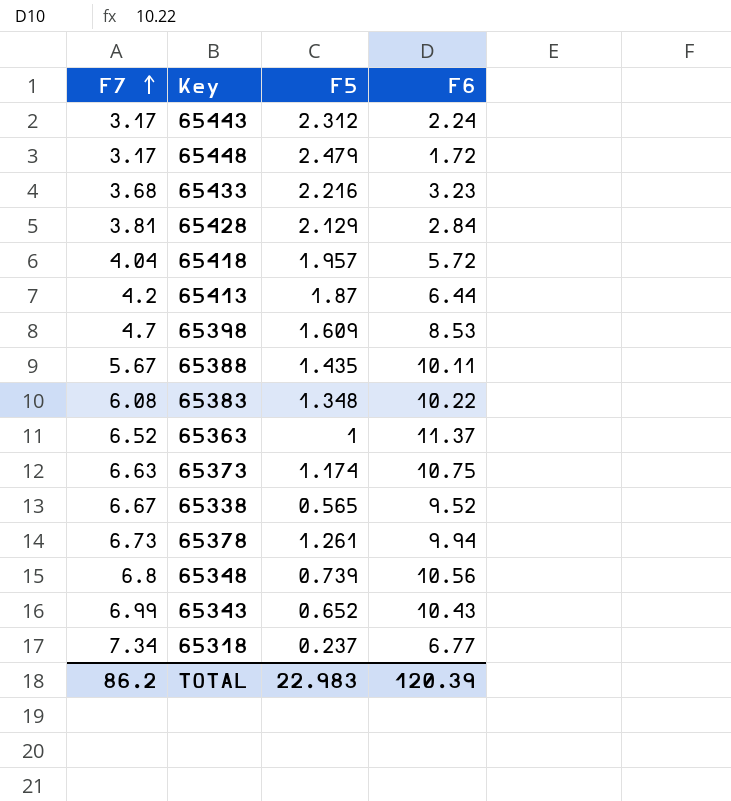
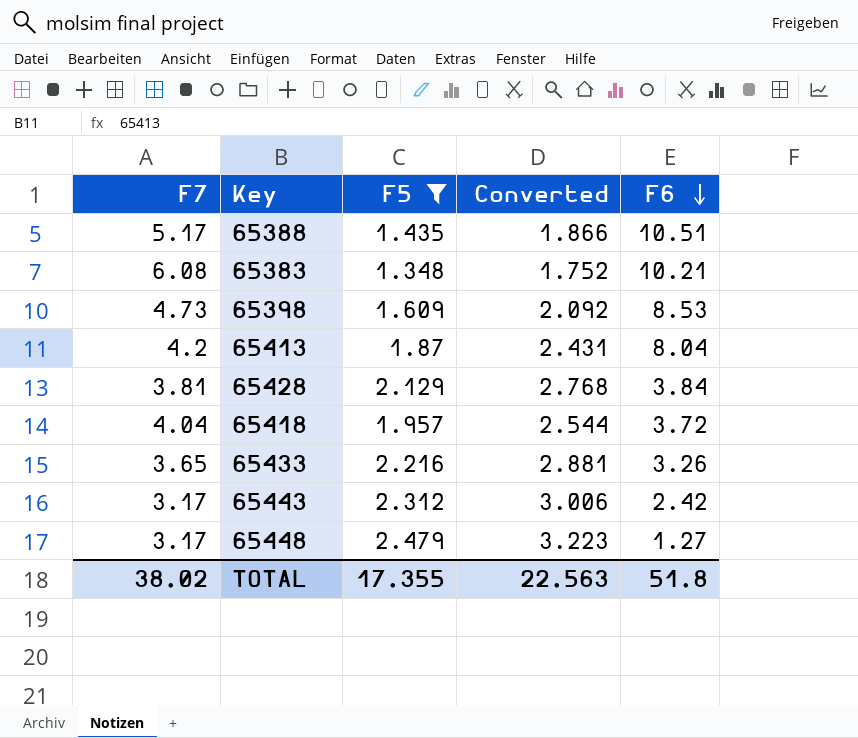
filter: none -> F5 >= 1.348
row order: F7 ascending -> F6 descending
column Converted | formula: none -> [F5] * 1.3
65388 | F7: 5.67 -> 5.17
65388 | F6: 10.11 -> 10.51
65383 | F6: 10.22 -> 10.21
65398 | F7: 4.7 -> 4.73
65413 | F6: 6.44 -> 8.04
65428 | F6: 2.84 -> 3.84
65418 | F6: 5.72 -> 3.72
65433 | F7: 3.68 -> 3.65
65433 | F6: 3.23 -> 3.26
65443 | F6: 2.24 -> 2.42
65448 | F6: 1.72 -> 1.27
TOTAL | F7: 86.2 -> 38.02
TOTAL | F5: 22.983 -> 17.355
TOTAL | F6: 120.39 -> 51.8

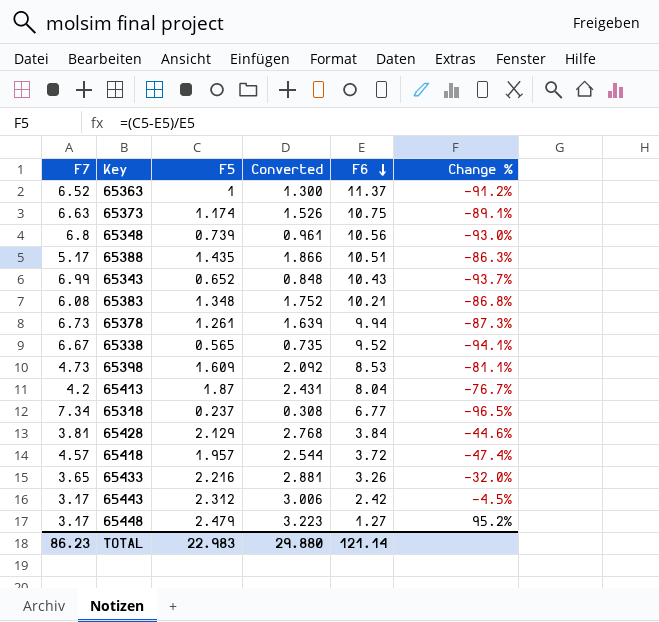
filter: F5 >= 1.348 -> none
column Change % | formula: none -> ([F5] - [F6]) / [F6]
65418 | F7: 4.04 -> 4.57
TOTAL | F7: 38.02 -> 86.23
TOTAL | F5: 17.355 -> 22.983
TOTAL | Converted: 22.563 -> 29.880
TOTAL | F6: 51.8 -> 121.14

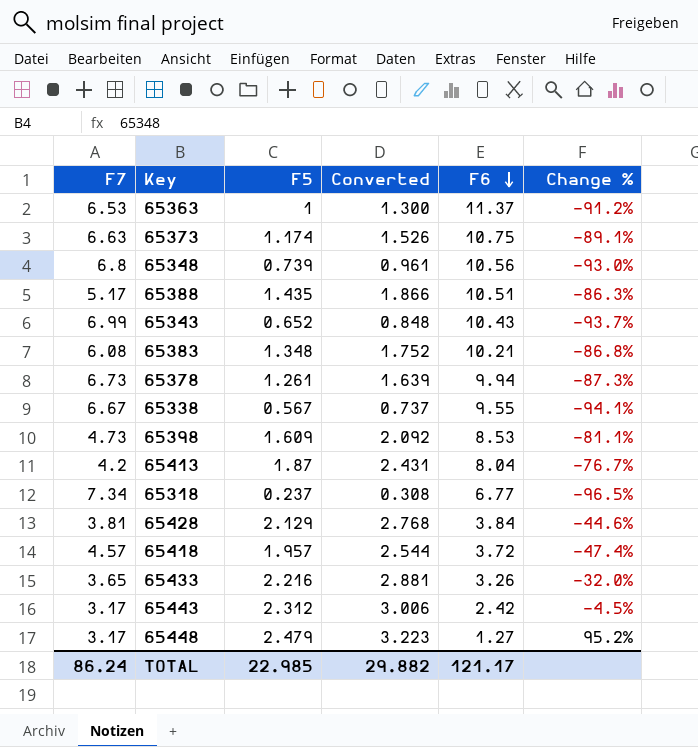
65363 | F7: 6.52 -> 6.53
65338 | F5: 0.565 -> 0.567
65338 | Converted: 0.735 -> 0.737
65338 | F6: 9.52 -> 9.55
TOTAL | F7: 86.23 -> 86.24
TOTAL | F5: 22.983 -> 22.985
TOTAL | Converted: 29.880 -> 29.882
TOTAL | F6: 121.14 -> 121.17

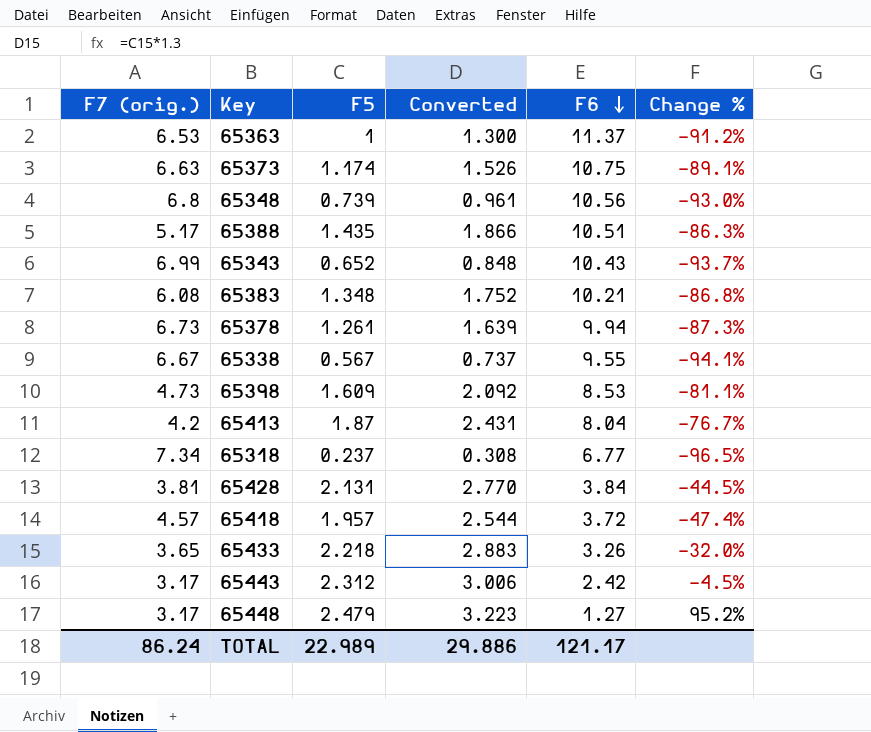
column name: F7 -> F7 (orig.)
65428 | F5: 2.129 -> 2.131
65428 | Converted: 2.768 -> 2.770
65428 | Change %: -44.6% -> -44.5%
65433 | F5: 2.216 -> 2.218
65433 | Converted: 2.881 -> 2.883
TOTAL | F5: 22.985 -> 22.989
TOTAL | Converted: 29.882 -> 29.886

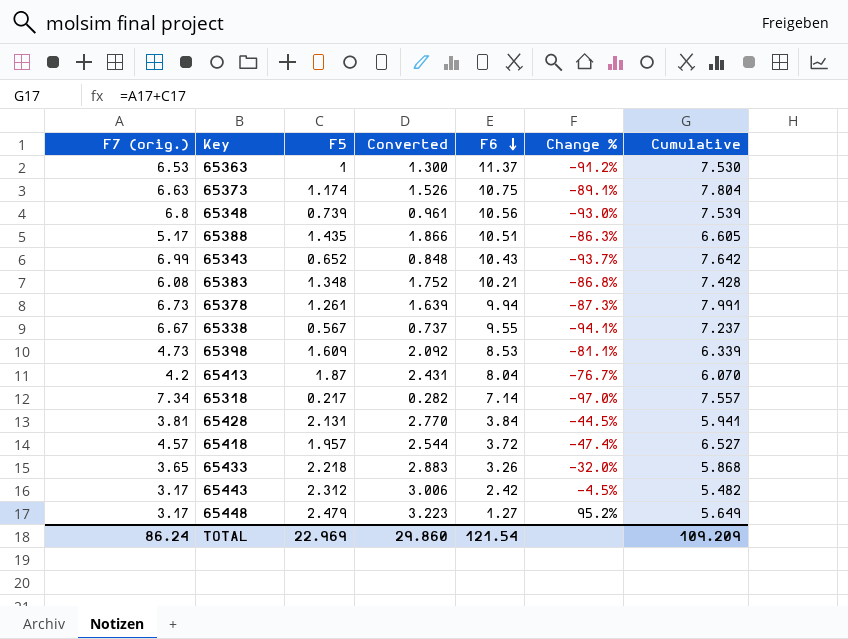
column Cumulative | formula: none -> [F7 (orig.)] + [F5]
65318 | F5: 0.237 -> 0.217
65318 | Converted: 0.308 -> 0.282
65318 | F6: 6.77 -> 7.14
65318 | Change %: -96.5% -> -97.0%
TOTAL | F5: 22.989 -> 22.969
TOTAL | Converted: 29.886 -> 29.860
TOTAL | F6: 121.17 -> 121.54

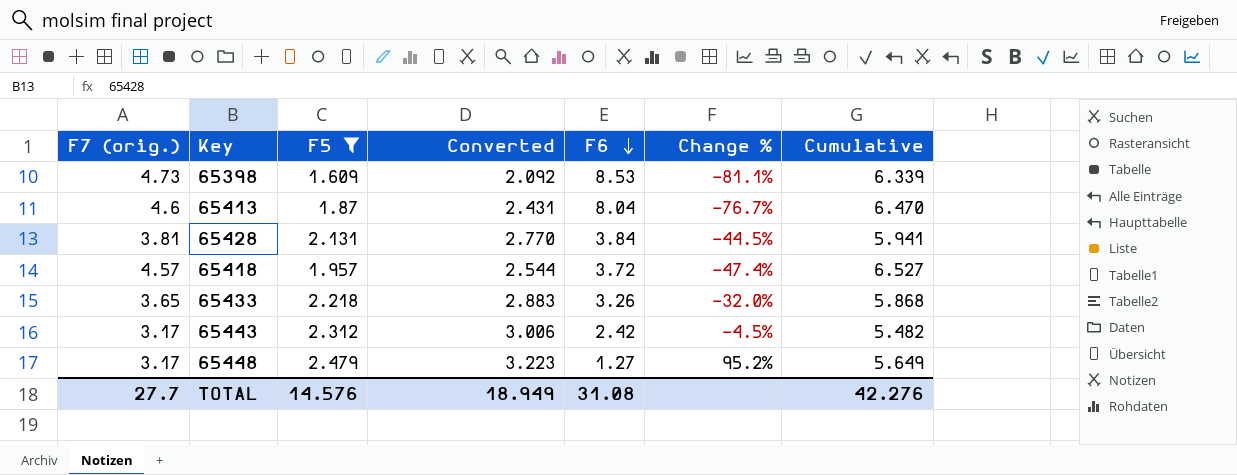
filter: none -> F5 >= 1.609
65413 | F7 (orig.): 4.2 -> 4.6
65413 | Cumulative: 6.070 -> 6.470
TOTAL | F7 (orig.): 86.24 -> 27.7
TOTAL | F5: 22.969 -> 14.576
TOTAL | Converted: 29.860 -> 18.949
TOTAL | F6: 121.54 -> 31.08
TOTAL | Cumulative: 109.209 -> 42.276

